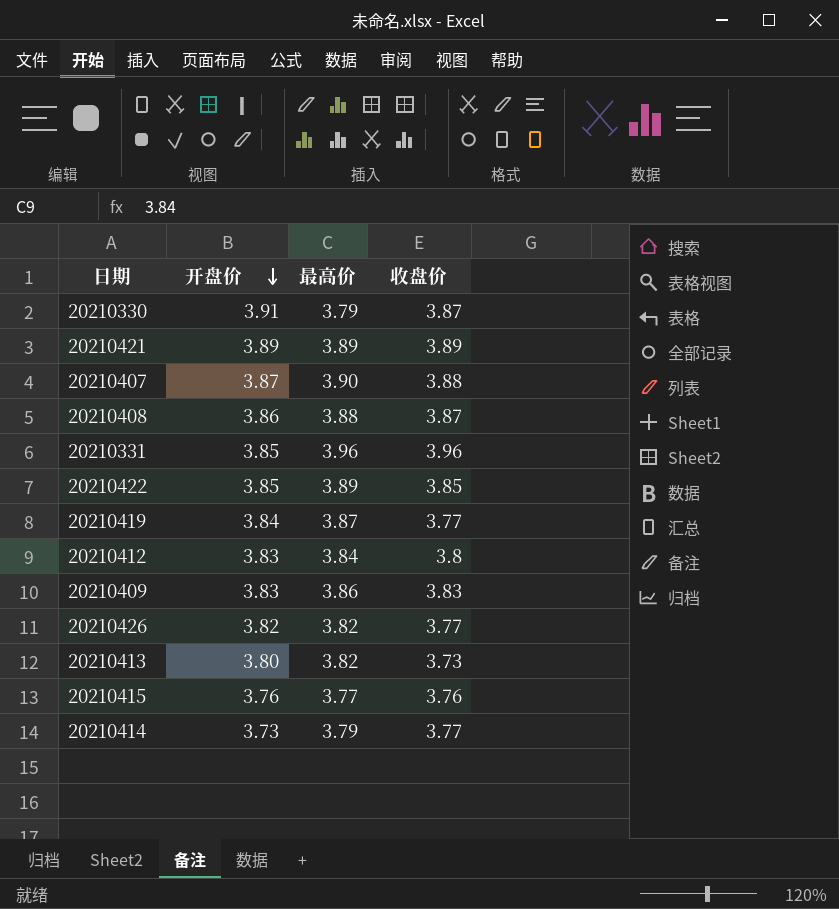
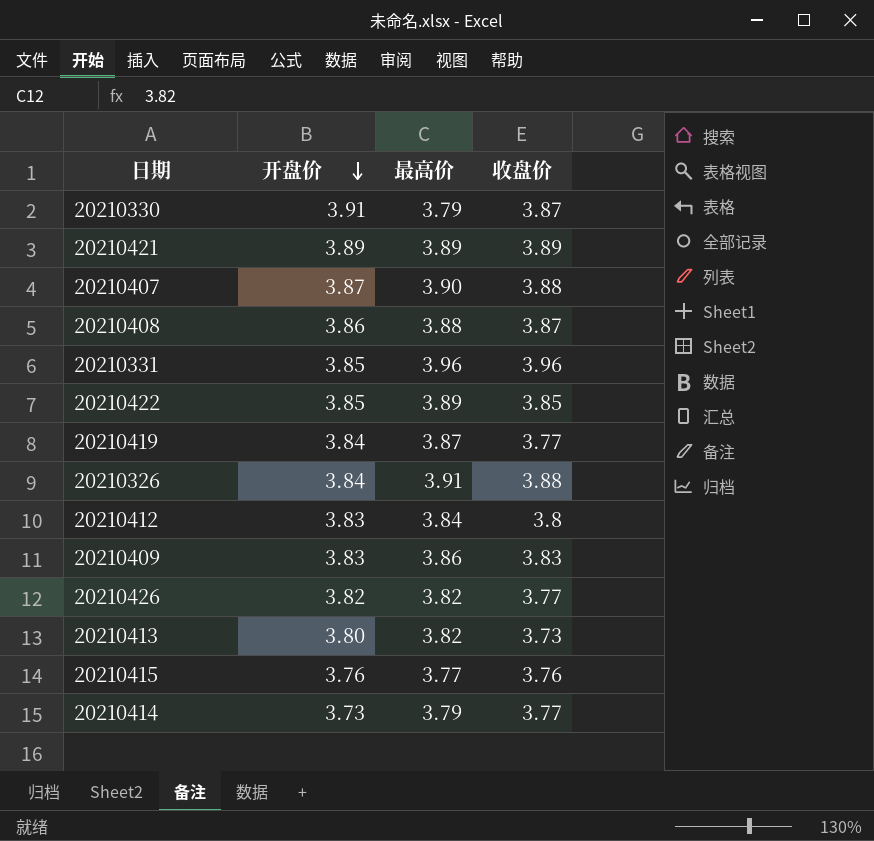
row 20210326: none -> 3.84 | 3.91 | 3.88

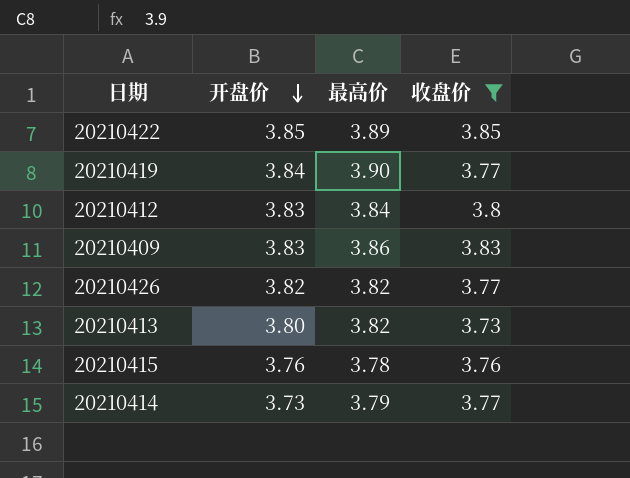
filter: none -> 收盘价 <= 3.85
20210419 | 最高价: 3.87 -> 3.90
20210415 | 最高价: 3.77 -> 3.78

